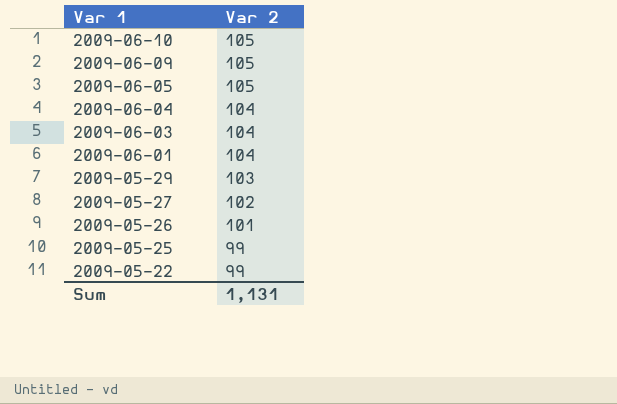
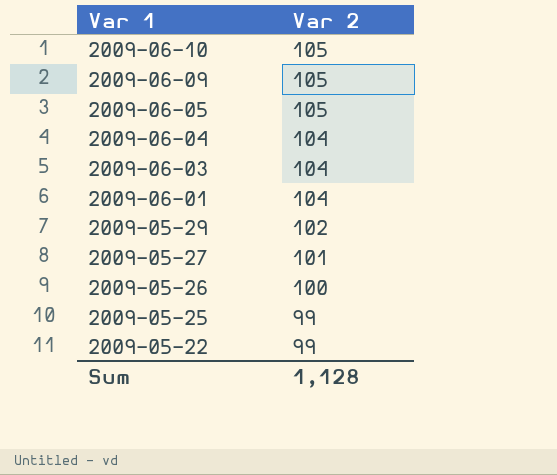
2009-05-29 | Var 2: 103 -> 102
2009-05-27 | Var 2: 102 -> 101
2009-05-26 | Var 2: 101 -> 100
Sum | Var 2: 1,131 -> 1,128

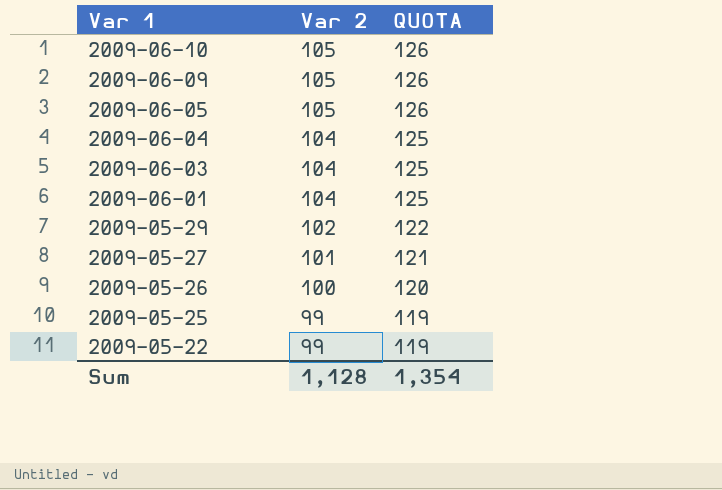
column QUOTA | formula: none -> [Var 2] * 1.2

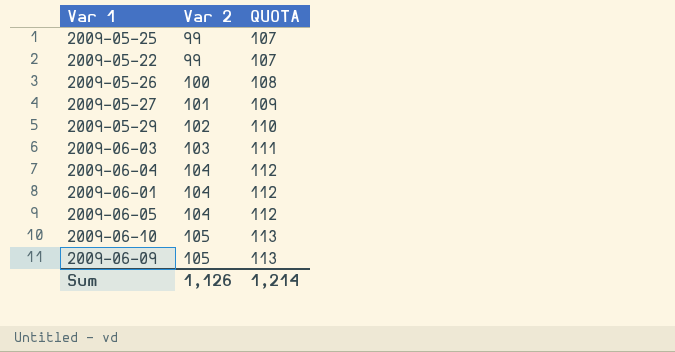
row order: Var 1 descending -> Var 2 ascending
column QUOTA | formula: [Var 2] * 1.2 -> [Var 2] * 1.08
2009-06-03 | Var 2: 104 -> 103
2009-06-05 | Var 2: 105 -> 104
Sum | Var 2: 1,128 -> 1,126
Sum | QUOTA: 1,354 -> 1,214

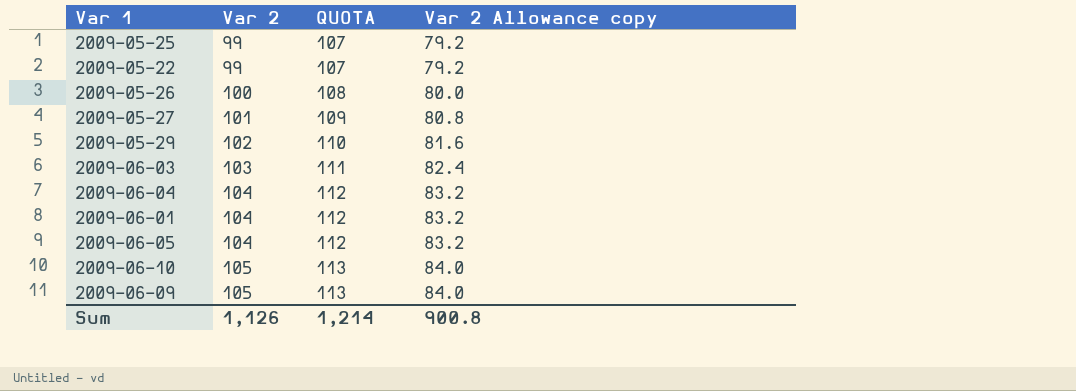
column Var 2 Allowance copy | formula: none -> [Var 2] * 0.8

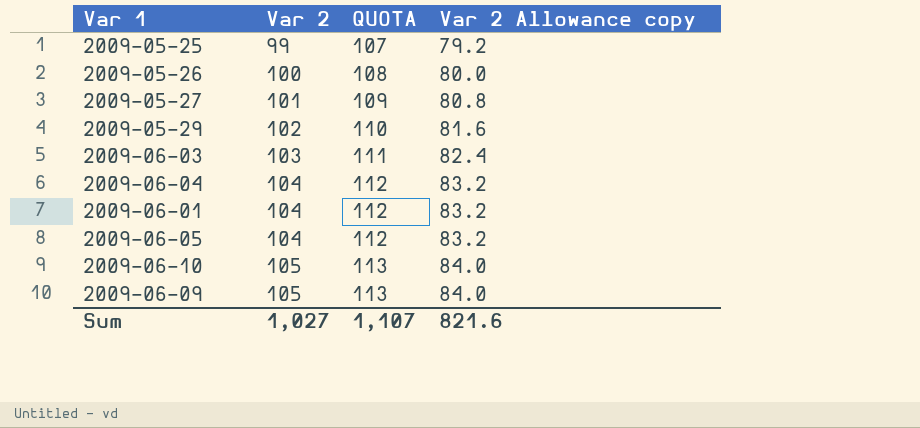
row 2009-05-22: 99 | 107 | 79.2 -> none
Sum | Var 2: 1,126 -> 1,027
Sum | QUOTA: 1,214 -> 1,107
Sum | Var 2 Allowance copy: 900.8 -> 821.6

